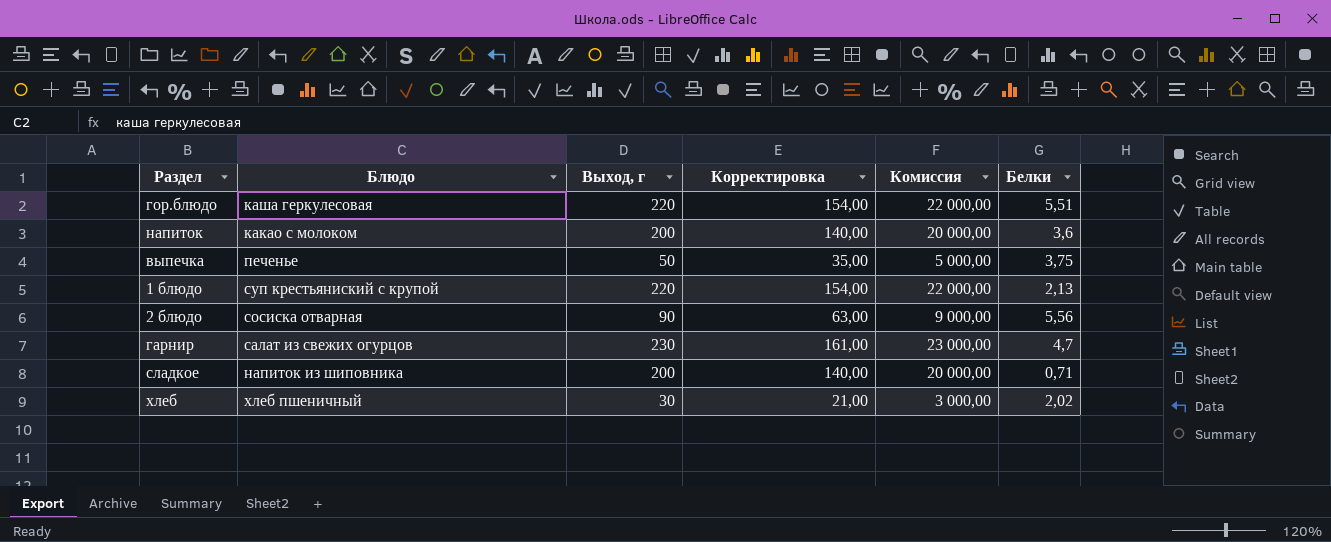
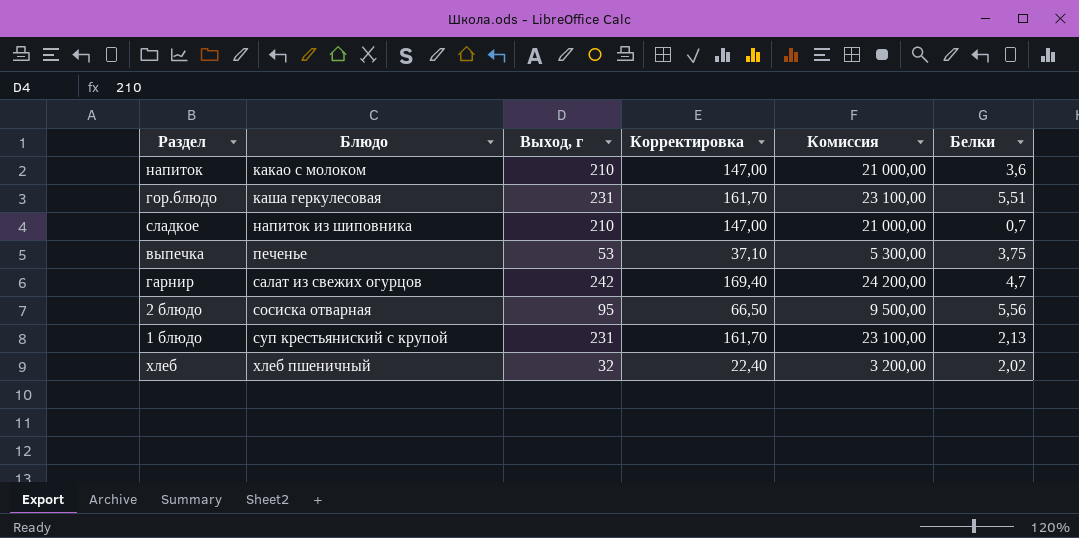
row order: none -> Блюдо ascending
напиток | Выход, г: 200 -> 210
напиток | Корректировка: 140,00 -> 147,00
напиток | Комиссия: 20 000,00 -> 21 000,00
гор.блюдо | Выход, г: 220 -> 231
гор.блюдо | Корректировка: 154,00 -> 161,70
гор.блюдо | Комиссия: 22 000,00 -> 23 100,00
сладкое | Выход, г: 200 -> 210
сладкое | Корректировка: 140,00 -> 147,00
сладкое | Комиссия: 20 000,00 -> 21 000,00
сладкое | Белки: 0,71 -> 0,7
выпечка | Выход, г: 50 -> 53
выпечка | Корректировка: 35,00 -> 37,10
выпечка | Комиссия: 5 000,00 -> 5 300,00
гарнир | Выход, г: 230 -> 242
гарнир | Корректировка: 161,00 -> 169,40
гарнир | Комиссия: 23 000,00 -> 24 200,00
2 блюдо | Выход, г: 90 -> 95
2 блюдо | Корректировка: 63,00 -> 66,50
2 блюдо | Комиссия: 9 000,00 -> 9 500,00
1 блюдо | Выход, г: 220 -> 231
1 блюдо | Корректировка: 154,00 -> 161,70
1 блюдо | Комиссия: 22 000,00 -> 23 100,00
хлеб | Выход, г: 30 -> 32
хлеб | Корректировка: 21,00 -> 22,40
хлеб | Комиссия: 3 000,00 -> 3 200,00

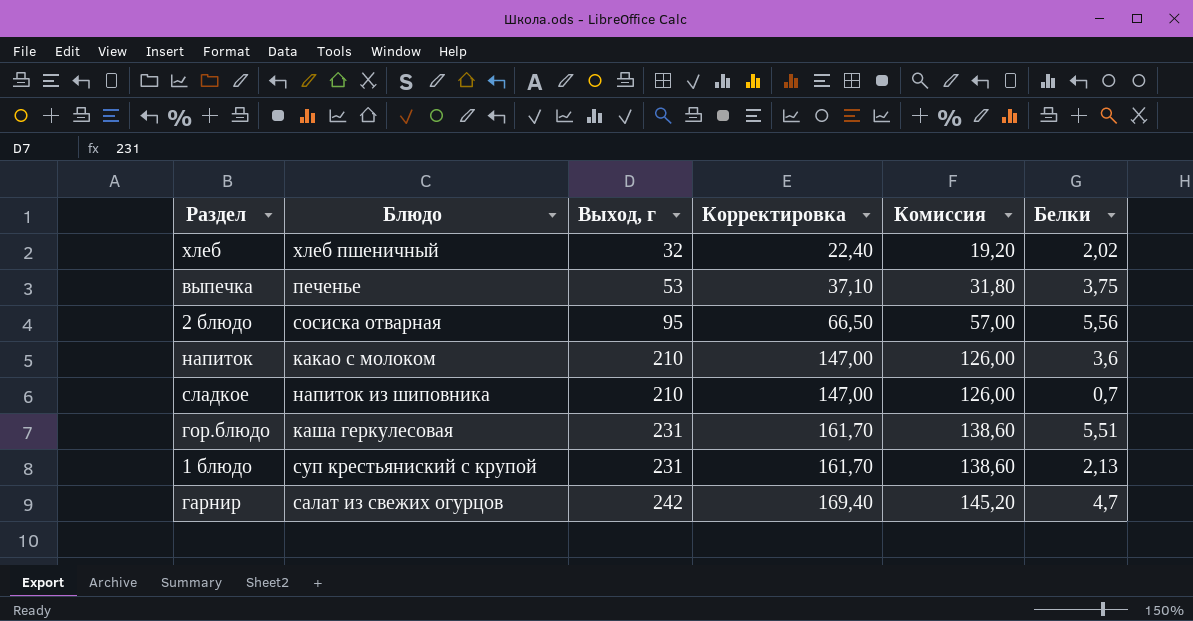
row order: Блюдо ascending -> Выход, г ascending
column Комиссия | formula: [Выход, г] * 100 -> [Выход, г] * 0,6

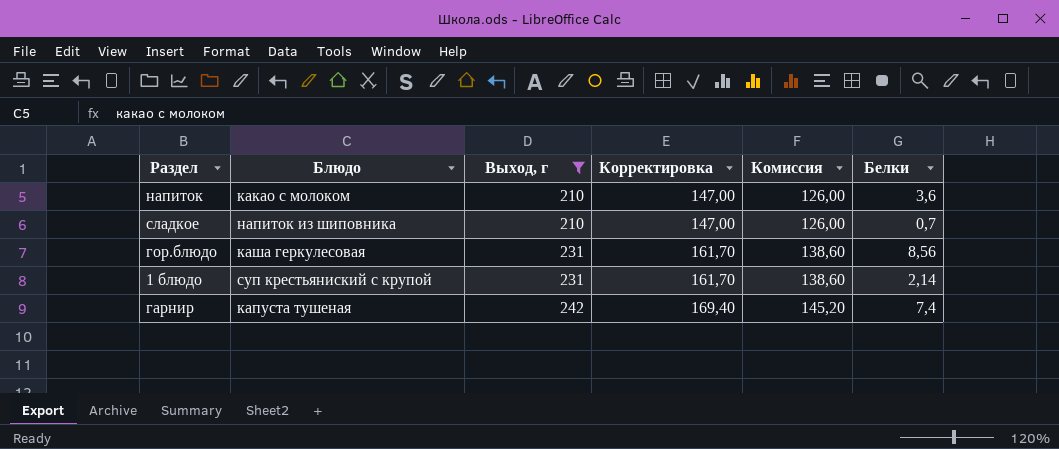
filter: none -> Выход, г >= 210
гор.блюдо | Белки: 5,51 -> 8,56
1 блюдо | Белки: 2,13 -> 2,14
гарнир | Блюдо: салат из свежих огурцов -> капуста тушеная
гарнир | Белки: 4,7 -> 7,4

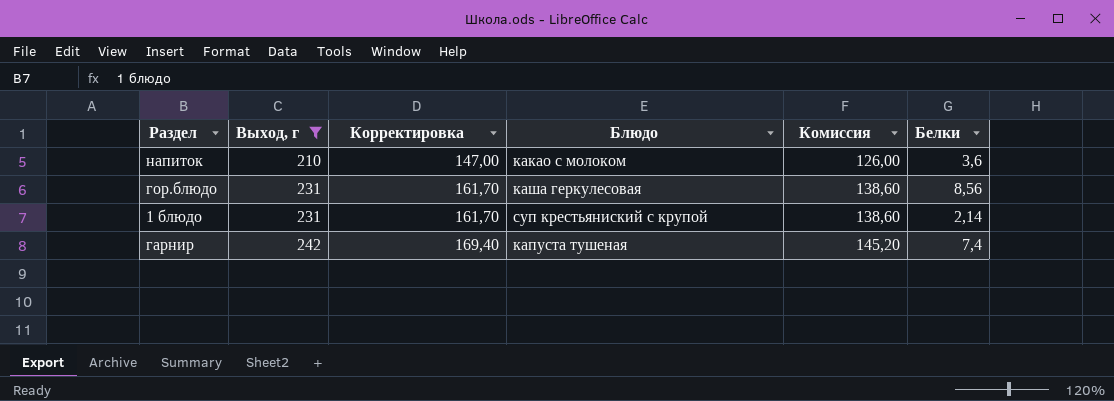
column Блюдо | position: 2 -> 4
row сладкое: напиток из шиповника | 210 | 147,00 | 126,00 | 0,7 -> none

